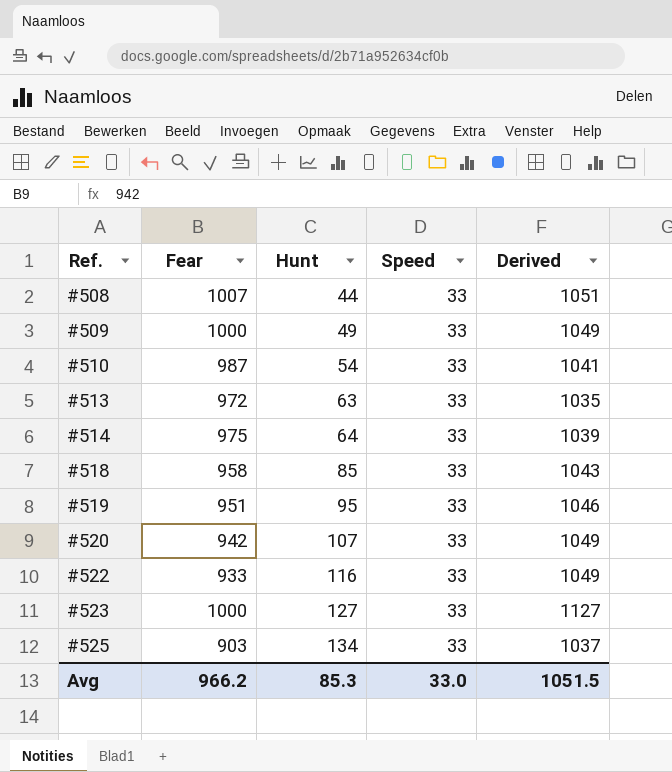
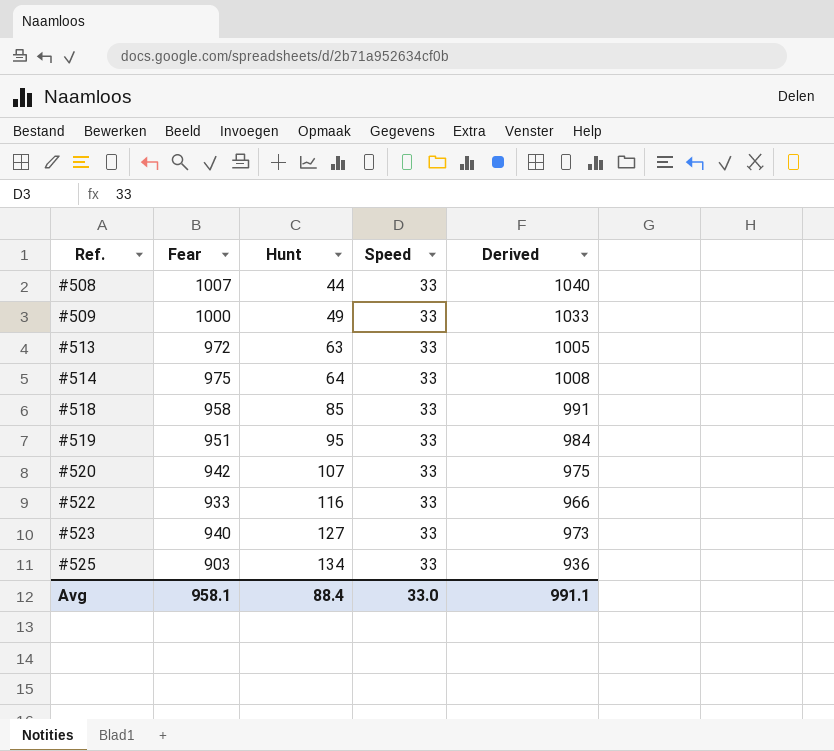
column Derived | formula: [Fear] + [Hunt] -> [Fear] + [Speed]
row #510: 987 | 54 | 33 | 1041 -> none
#523 | Fear: 1000 -> 940
Avg | Fear: 966.2 -> 958.1
Avg | Hunt: 85.3 -> 88.4
Avg | Derived: 1051.5 -> 991.1

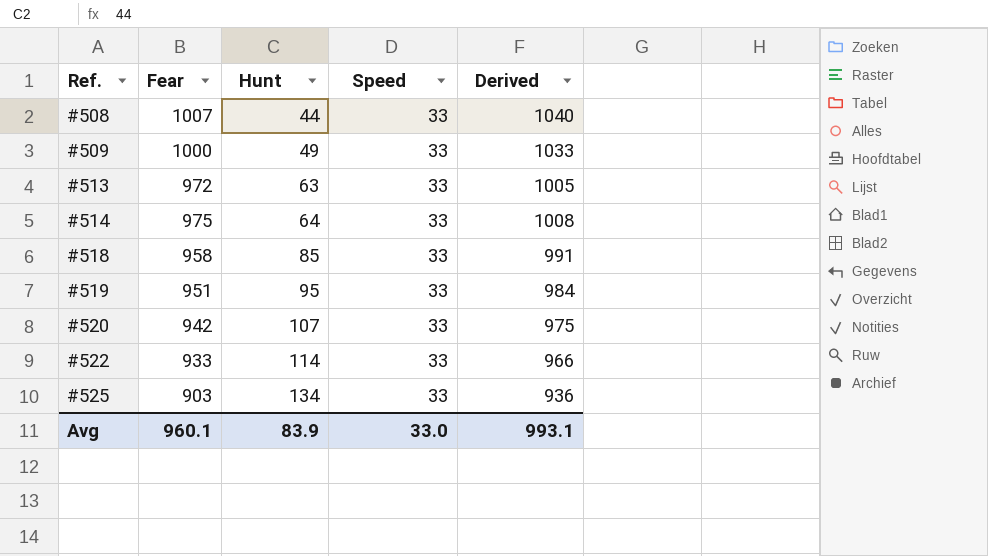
row #523: 940 | 127 | 33 | 973 -> none
#522 | Hunt: 116 -> 114
Avg | Fear: 958.1 -> 960.1
Avg | Hunt: 88.4 -> 83.9
Avg | Derived: 991.1 -> 993.1

